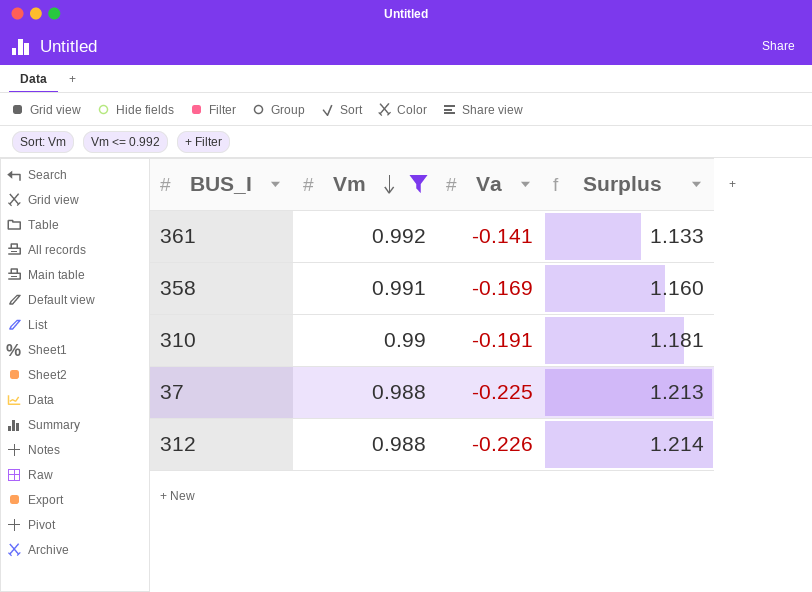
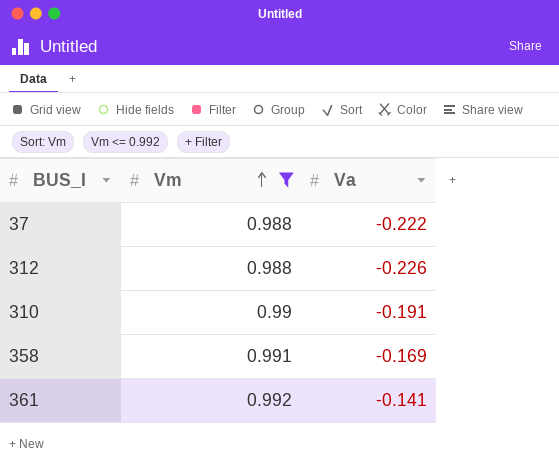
row order: Vm descending -> Vm ascending
column Surplus | formula: [Vm] - [Va] -> none
37 | Va: -0.225 -> -0.222

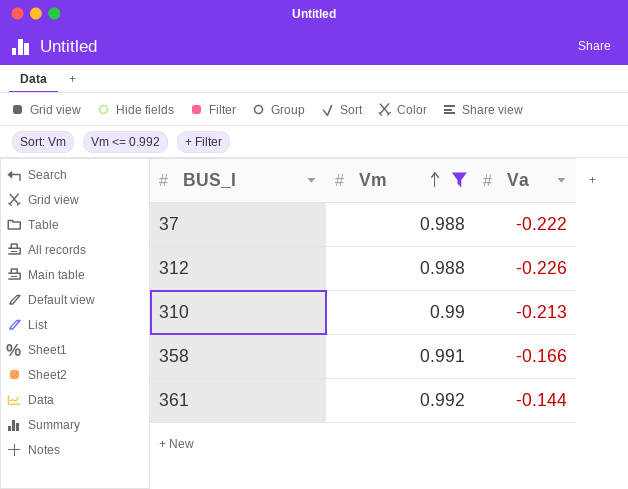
310 | Va: -0.191 -> -0.213
358 | Va: -0.169 -> -0.166
361 | Va: -0.141 -> -0.144

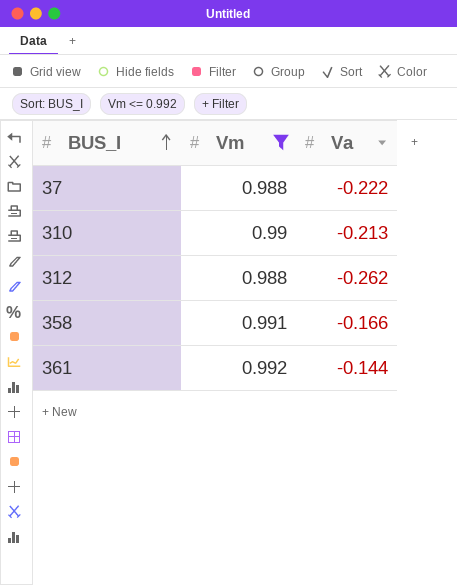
row order: Vm ascending -> BUS_I ascending
312 | Va: -0.226 -> -0.262

